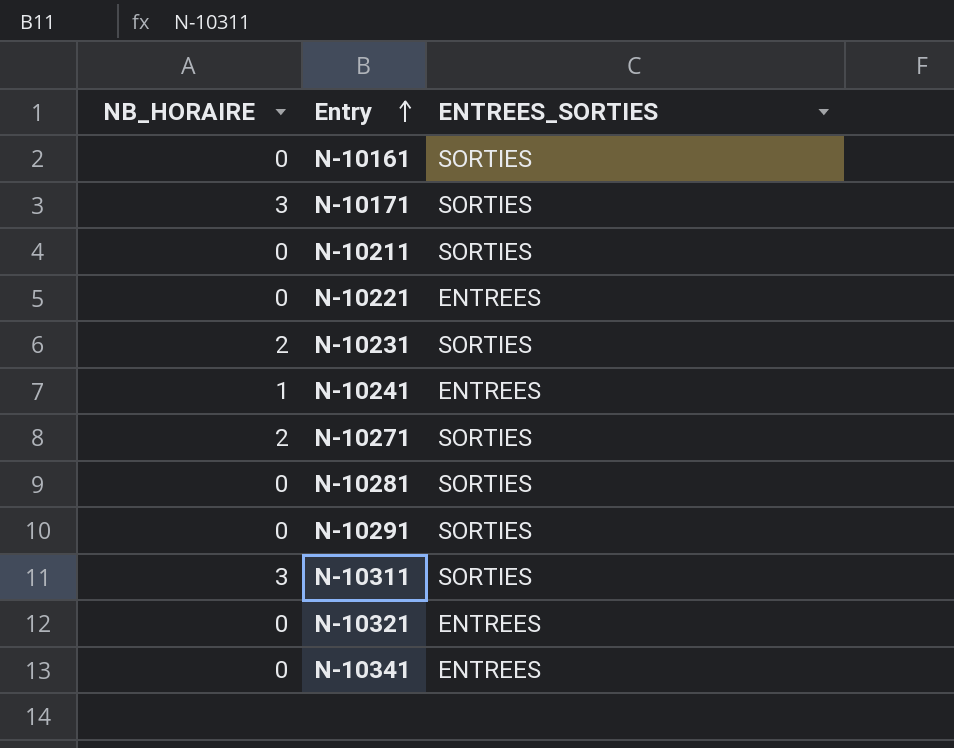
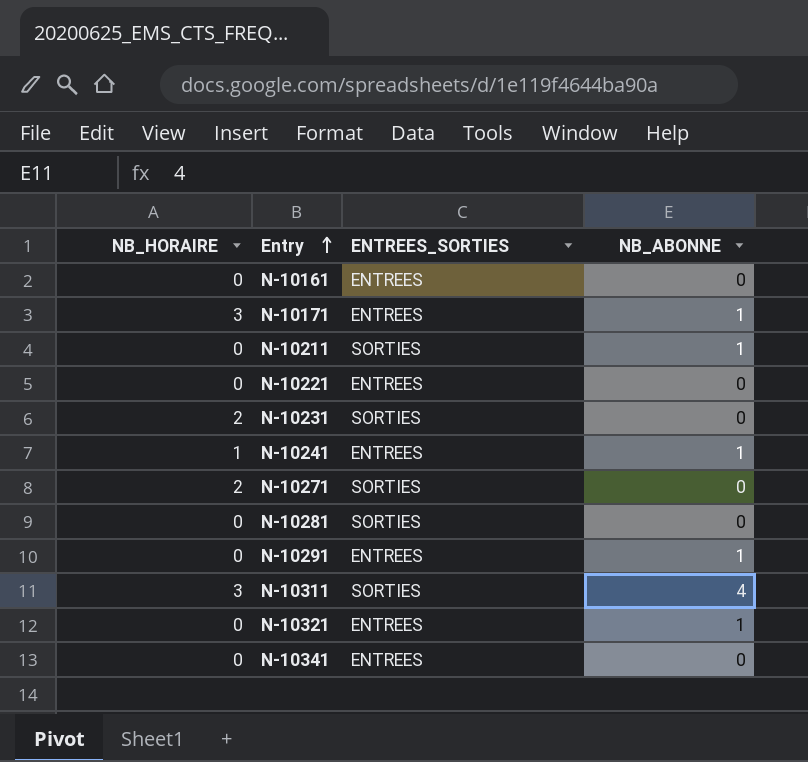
column NB_ABONNE | position: none -> 4
N-10161 | ENTREES_SORTIES: SORTIES -> ENTREES
N-10171 | ENTREES_SORTIES: SORTIES -> ENTREES
N-10291 | ENTREES_SORTIES: SORTIES -> ENTREES

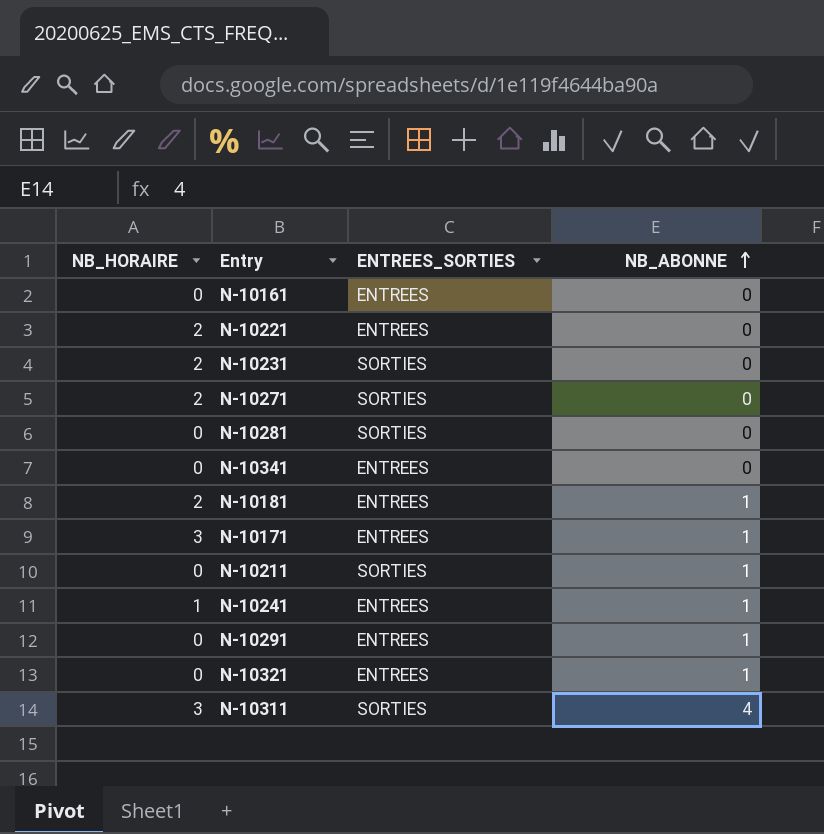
row order: Entry ascending -> NB_ABONNE ascending
N-10221 | NB_HORAIRE: 0 -> 2
row N-10181: none -> 2 | ENTREES | 1

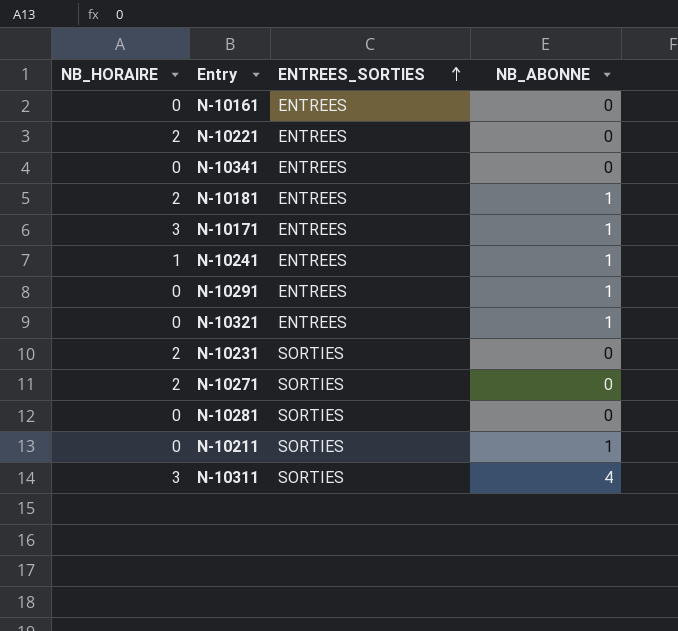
row order: NB_ABONNE ascending -> ENTREES_SORTIES ascending

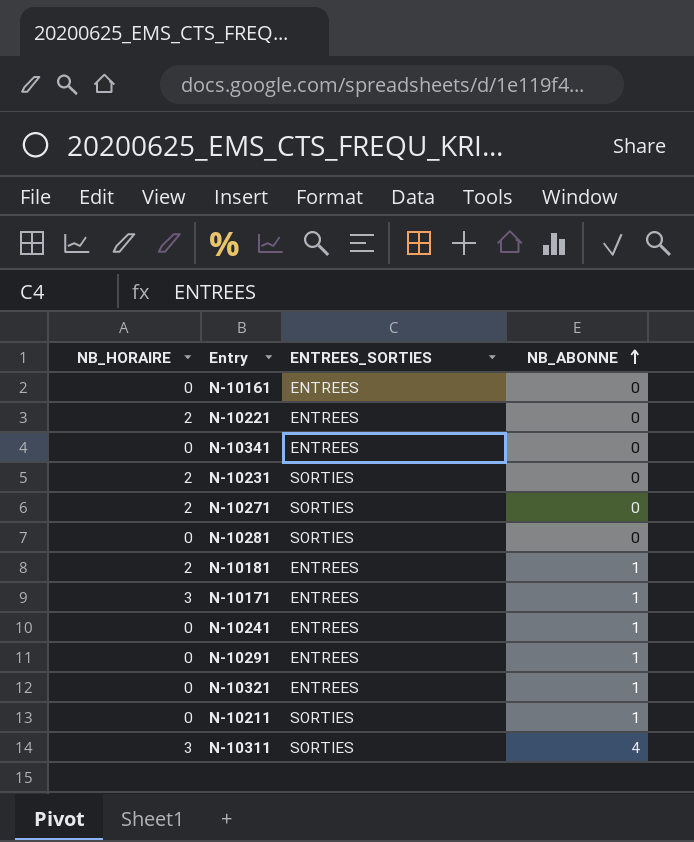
row order: ENTREES_SORTIES ascending -> NB_ABONNE ascending
N-10241 | NB_HORAIRE: 1 -> 0

